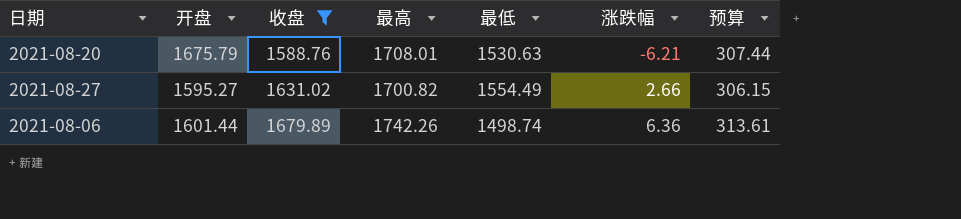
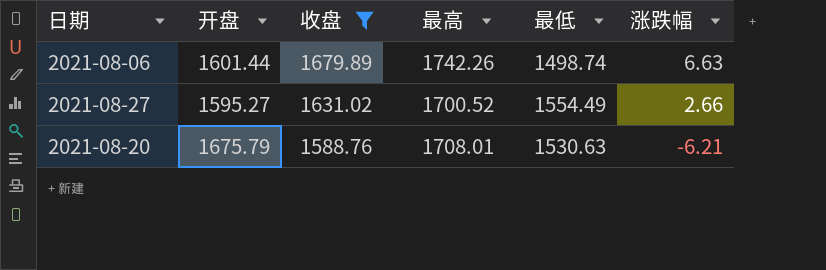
row order: 收盘 ascending -> 收盘 descending
column 预算 | formula: [最高] * 0.18 -> none
2021-08-06 | 涨跌幅: 6.36 -> 6.63
2021-08-27 | 最高: 1700.82 -> 1700.52

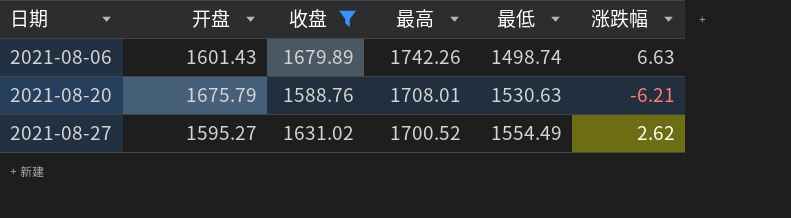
row order: 收盘 descending -> 日期 ascending
2021-08-06 | 开盘: 1601.44 -> 1601.43
2021-08-27 | 涨跌幅: 2.66 -> 2.62

